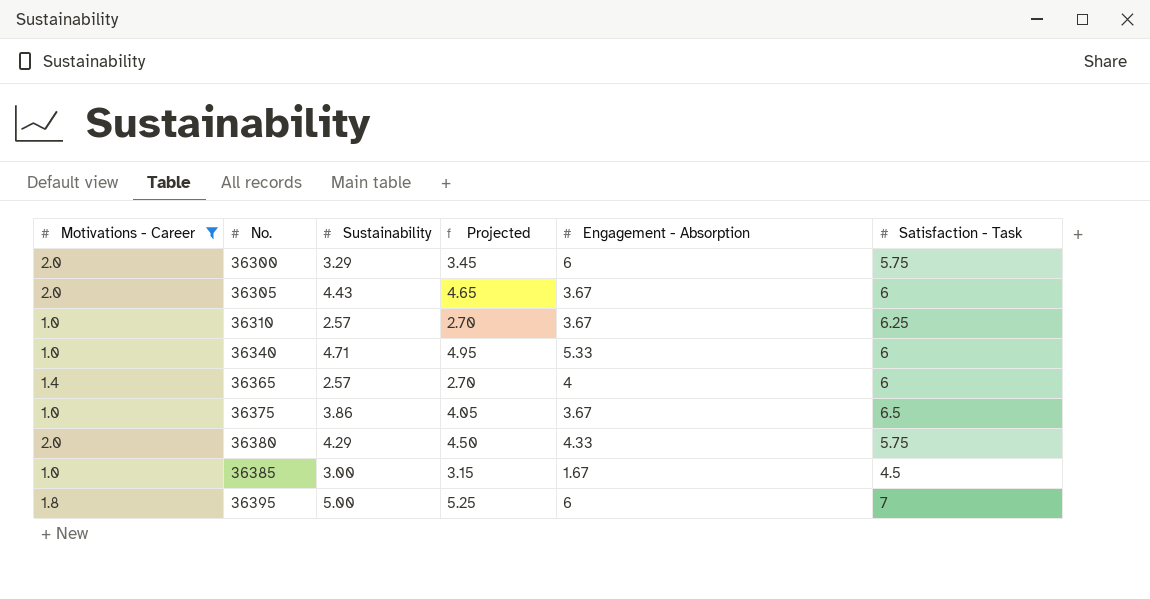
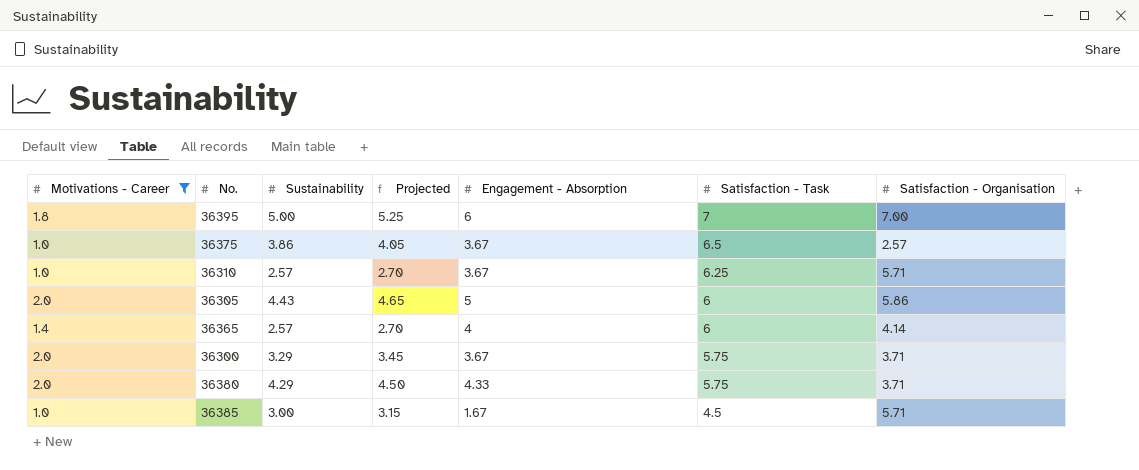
row order: No. ascending -> Satisfaction - Task descending
column Satisfaction - Organisation | position: none -> 7
row 36340: 1.0 | 4.71 | 4.95 | 5.33 | 6 -> none
36305 | Engagement - Absorption: 3.67 -> 5
36300 | Engagement - Absorption: 6 -> 3.67

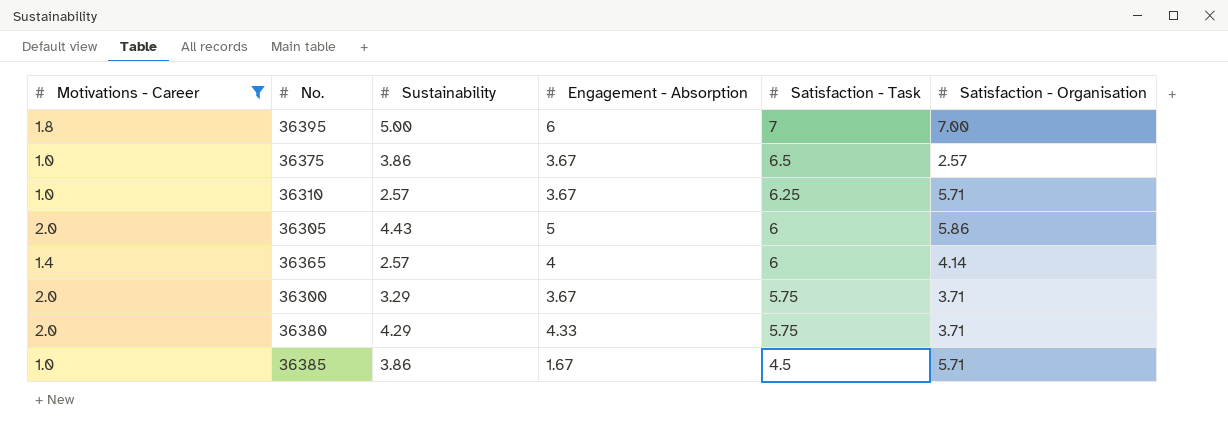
column Projected | formula: [Sustainability] * 1.05 -> none
36385 | Sustainability: 3.00 -> 3.86

